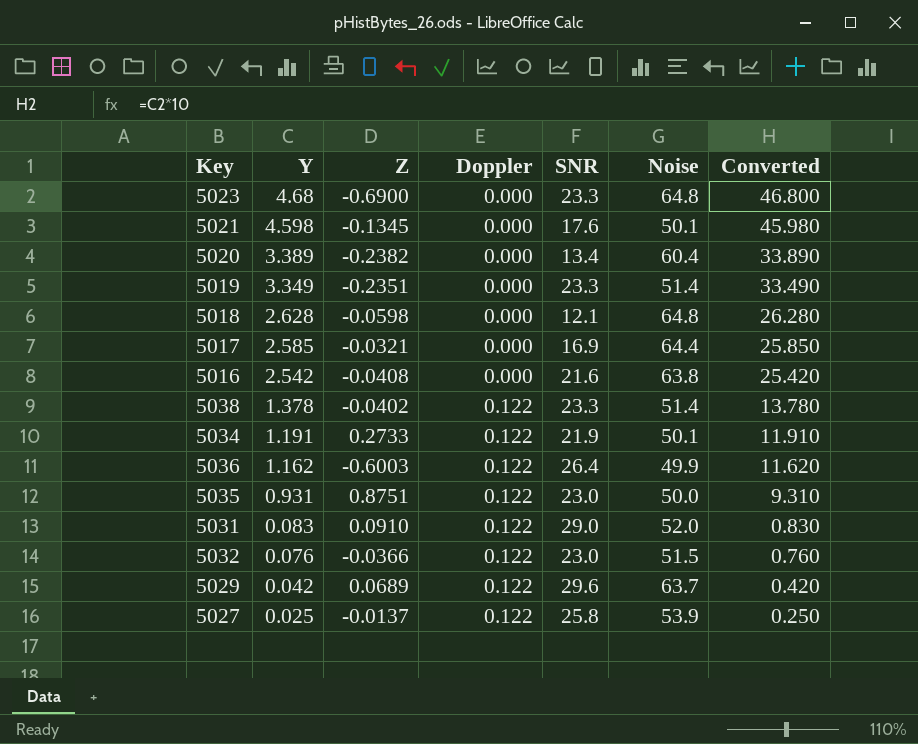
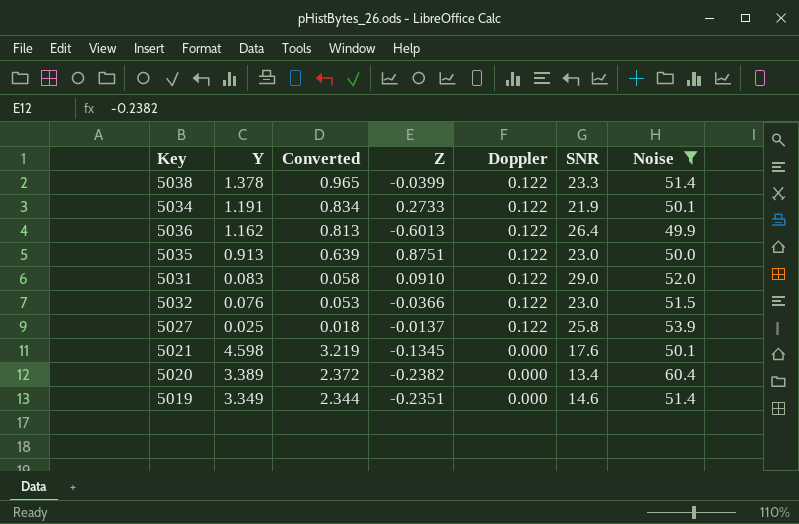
filter: none -> Noise <= 60.4
row order: Y descending -> Doppler descending
column Converted | formula: [Y] * 10 -> [Y] * 0.7
column Converted | position: 7 -> 3
5038 | Z: -0.0402 -> -0.0399
5036 | Z: -0.6003 -> -0.6013
5035 | Y: 0.931 -> 0.913
5019 | SNR: 23.3 -> 14.6

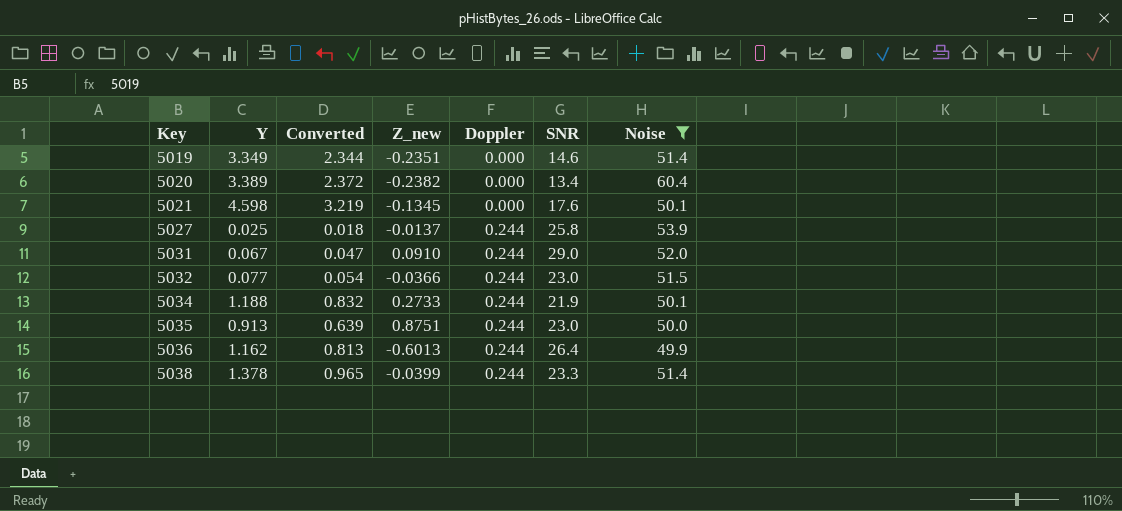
row order: Doppler descending -> Key ascending
column name: Z -> Z_new
5027 | Doppler: 0.122 -> 0.244
5031 | Y: 0.083 -> 0.067
5031 | Converted: 0.058 -> 0.047
5031 | Doppler: 0.122 -> 0.244
5032 | Y: 0.076 -> 0.077
5032 | Converted: 0.053 -> 0.054
5032 | Doppler: 0.122 -> 0.244
5034 | Y: 1.191 -> 1.188
5034 | Converted: 0.834 -> 0.832
5034 | Doppler: 0.122 -> 0.244
5035 | Doppler: 0.122 -> 0.244
5036 | Doppler: 0.122 -> 0.244
5038 | Doppler: 0.122 -> 0.244

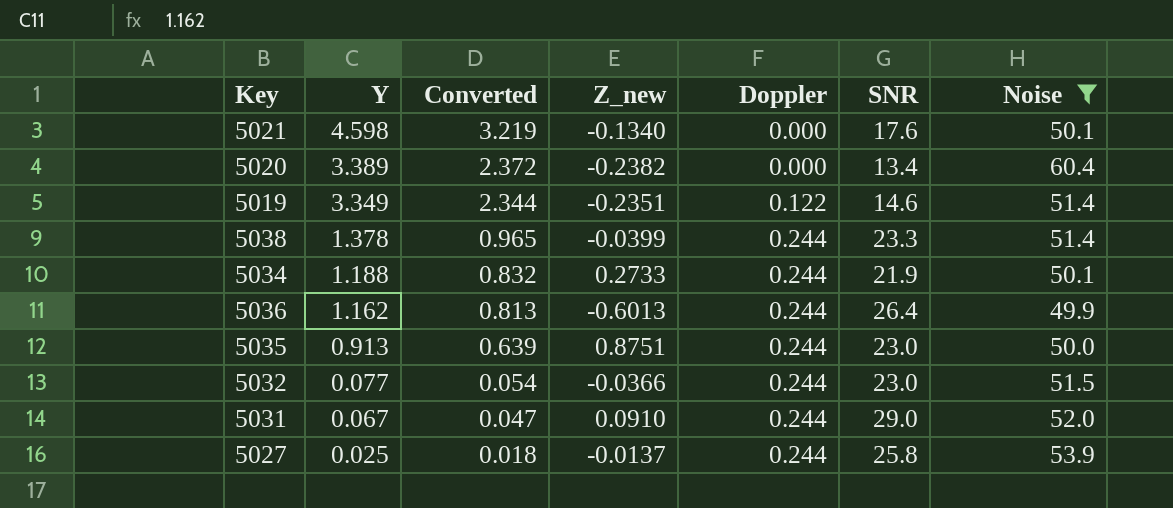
row order: Key ascending -> Y descending
5021 | Z_new: -0.1345 -> -0.1340
5019 | Doppler: 0.000 -> 0.122

